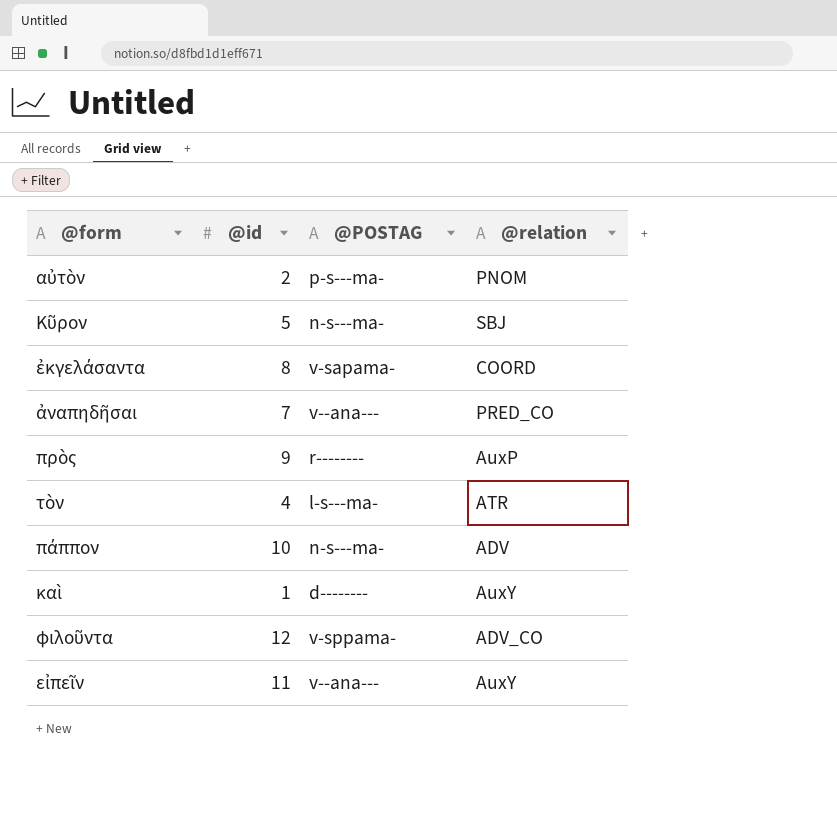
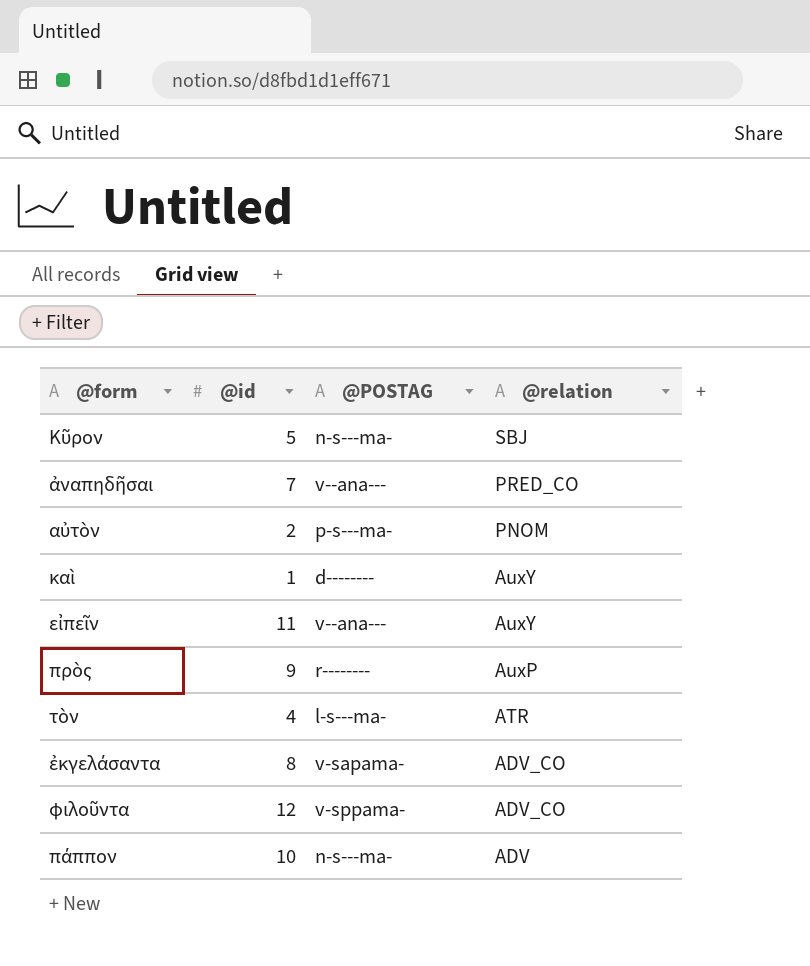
row order: none -> @relation descending
ἐκγελάσαντα | @relation: COORD -> ADV_CO

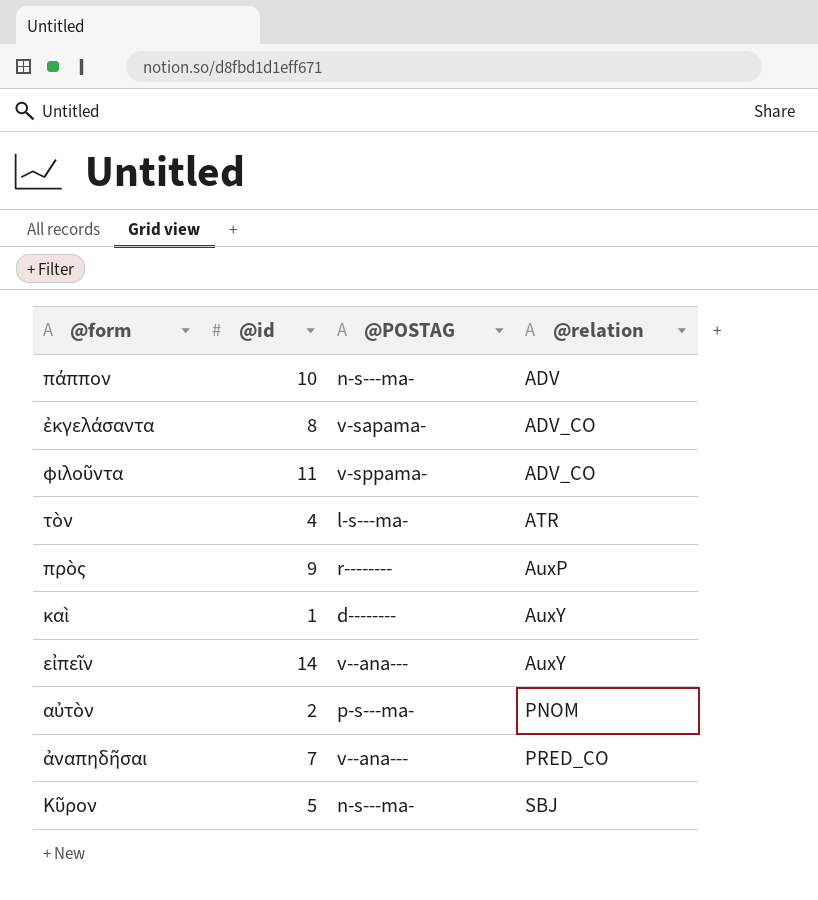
row order: @relation descending -> @relation ascending
φιλοῦντα | @id: 12 -> 11
εἰπεῖν | @id: 11 -> 14

